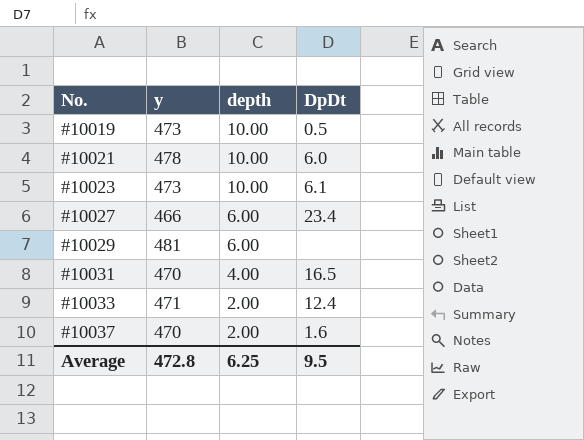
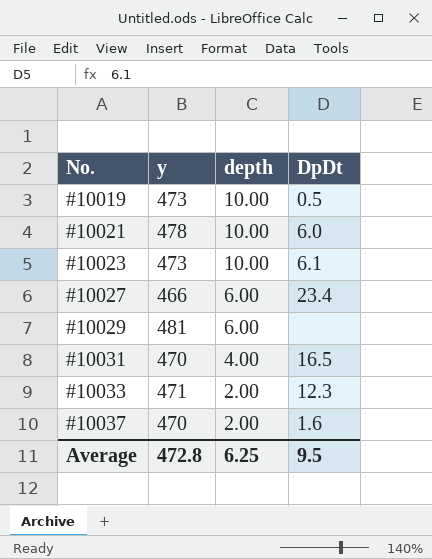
#10033 | DpDt: 12.4 -> 12.3

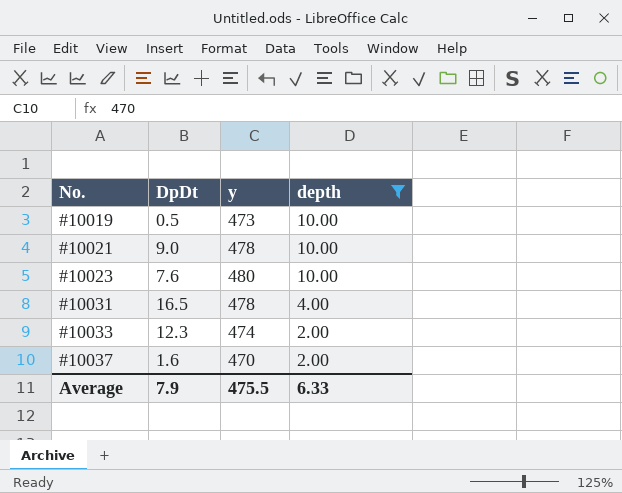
filter: none -> depth != 6.00
column DpDt | position: 4 -> 2
#10021 | DpDt: 6.0 -> 9.0
#10023 | DpDt: 6.1 -> 7.6
#10023 | y: 473 -> 480
#10031 | y: 470 -> 478
#10033 | y: 471 -> 474
Average | DpDt: 9.5 -> 7.9
Average | y: 472.8 -> 475.5
Average | depth: 6.25 -> 6.33

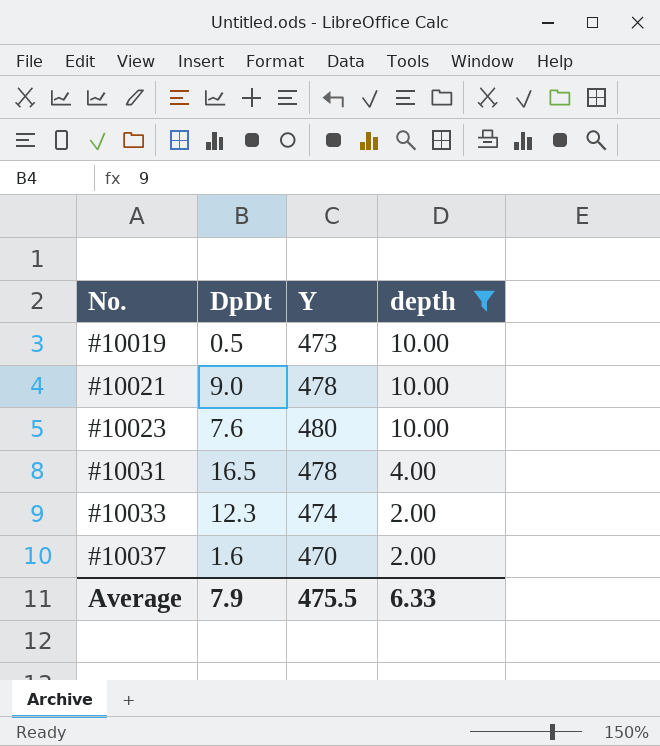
column name: y -> Y

